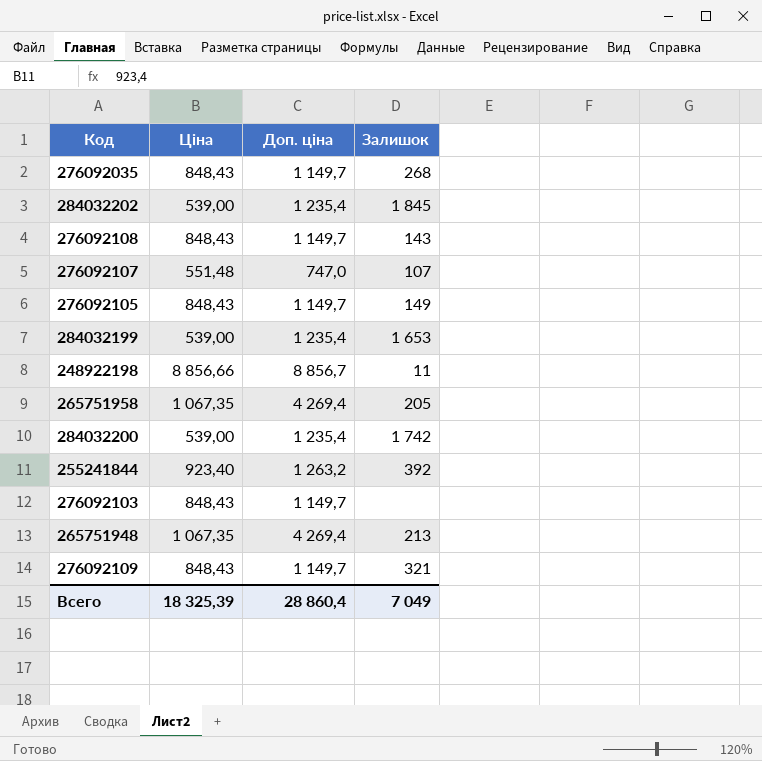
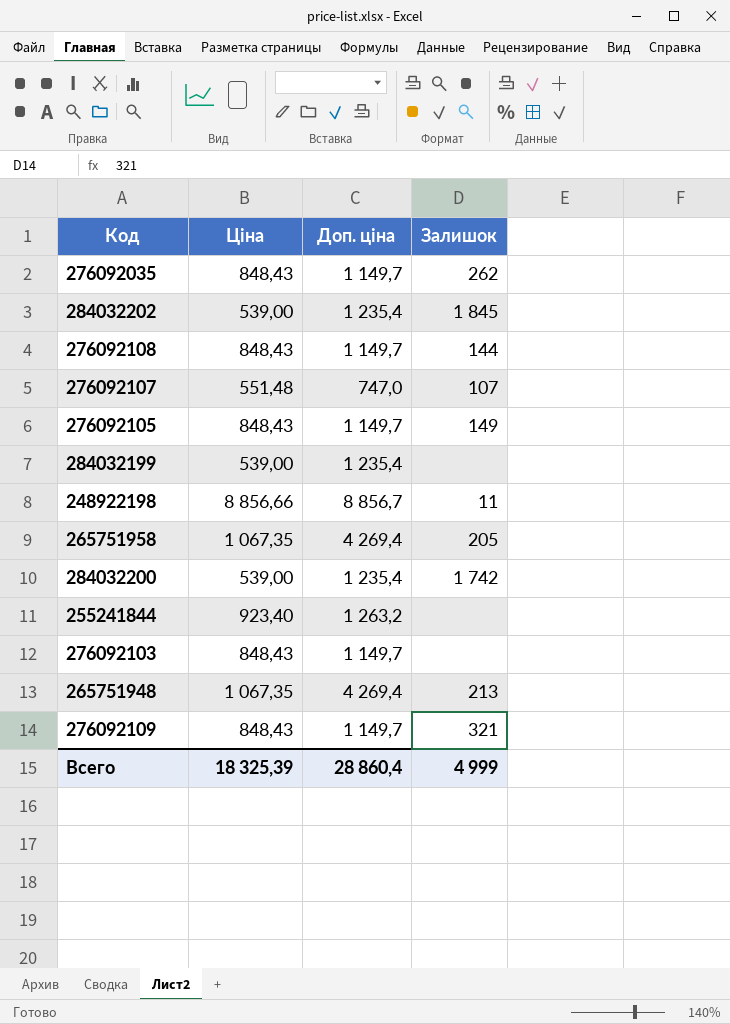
276092035 | Залишок: 268 -> 262
276092108 | Залишок: 143 -> 144
284032199 | Залишок: 1 653 -> none
255241844 | Залишок: 392 -> none
Всего | Залишок: 7 049 -> 4 999

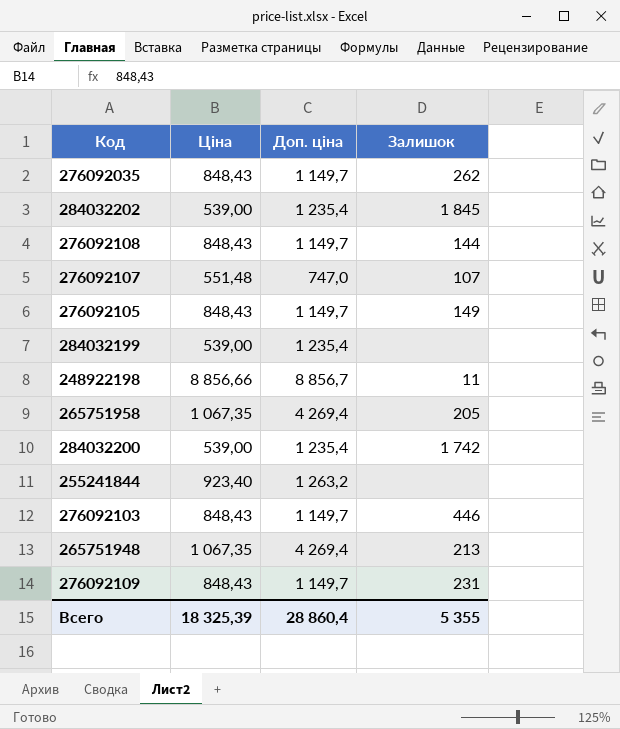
276092103 | Залишок: none -> 446
276092109 | Залишок: 321 -> 231
Всего | Залишок: 4 999 -> 5 355

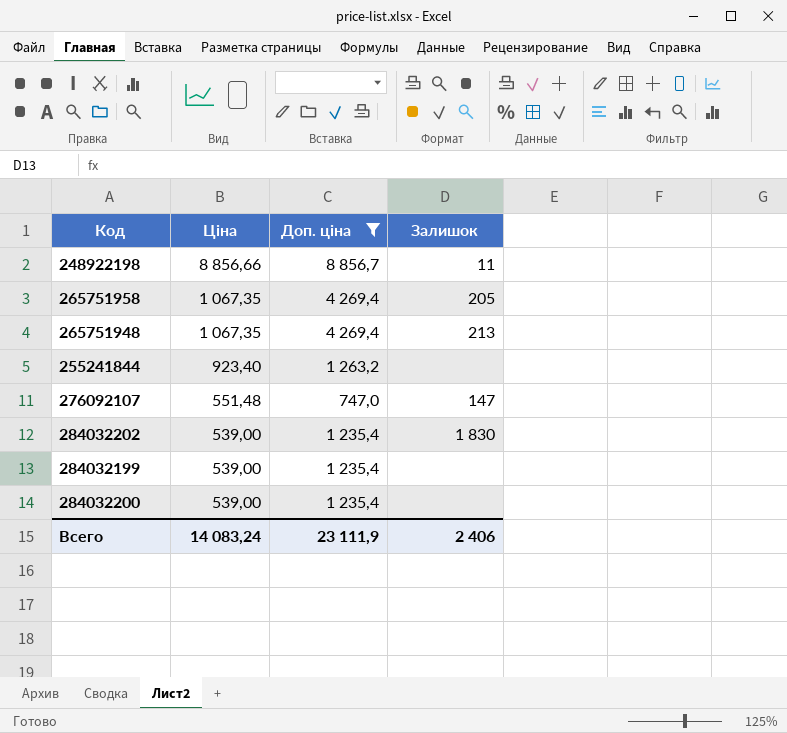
filter: none -> Доп. ціна != 1 149,7
row order: none -> Ціна descending
276092107 | Залишок: 107 -> 147
284032202 | Залишок: 1 845 -> 1 830
284032200 | Залишок: 1 742 -> none
Всего | Ціна: 18 325,39 -> 14 083,24
Всего | Доп. ціна: 28 860,4 -> 23 111,9
Всего | Залишок: 5 355 -> 2 406

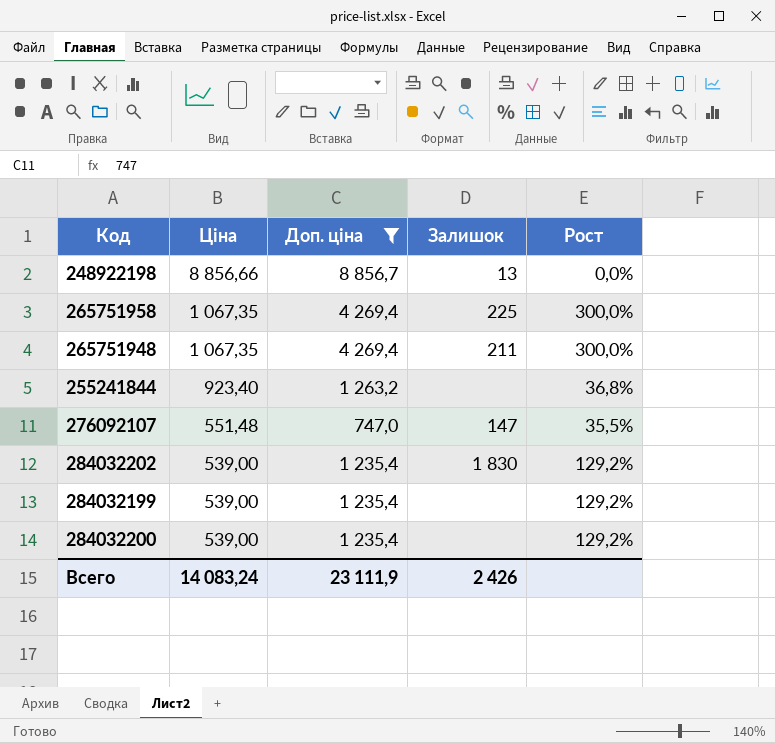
column Рост | formula: none -> ([Доп. ціна] - [Ціна]) / [Ціна]
248922198 | Залишок: 11 -> 13
265751958 | Залишок: 205 -> 225
265751948 | Залишок: 213 -> 211
Всего | Залишок: 2 406 -> 2 426

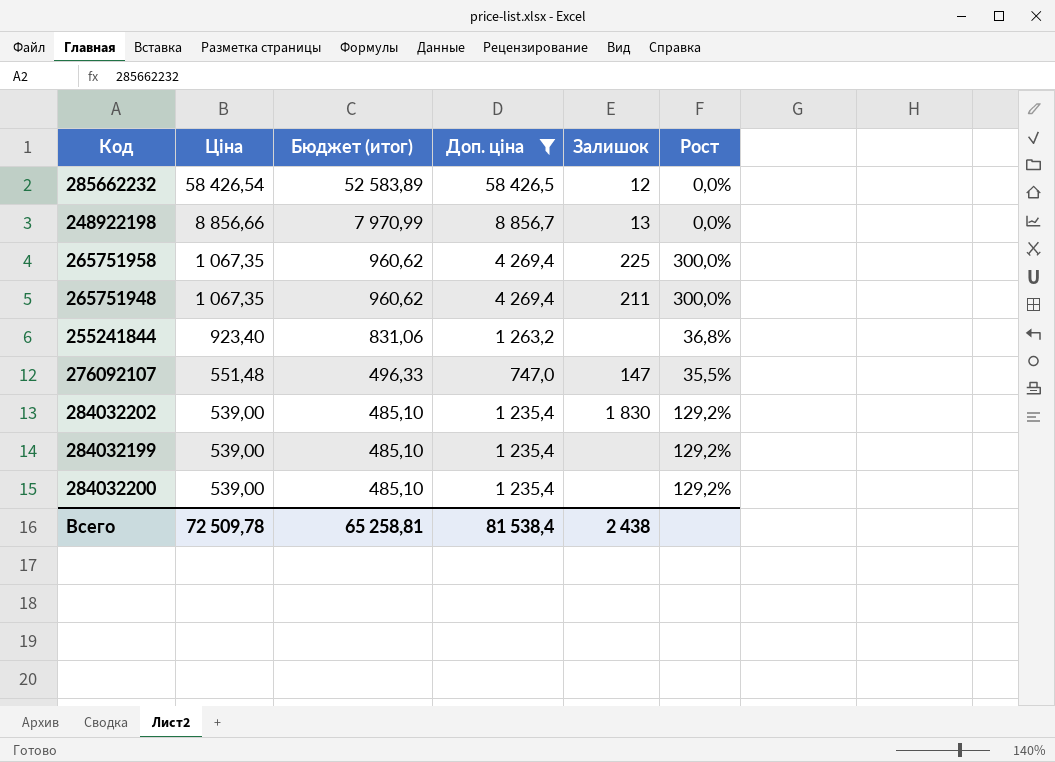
column Бюджет (итог) | formula: none -> [Ціна] * 0,9
row 285662232: none -> 58 426,54 | 52 583,89 | 58 426,5 | 12 | 0,0%
Всего | Ціна: 14 083,24 -> 72 509,78
Всего | Доп. ціна: 23 111,9 -> 81 538,4
Всего | Залишок: 2 426 -> 2 438

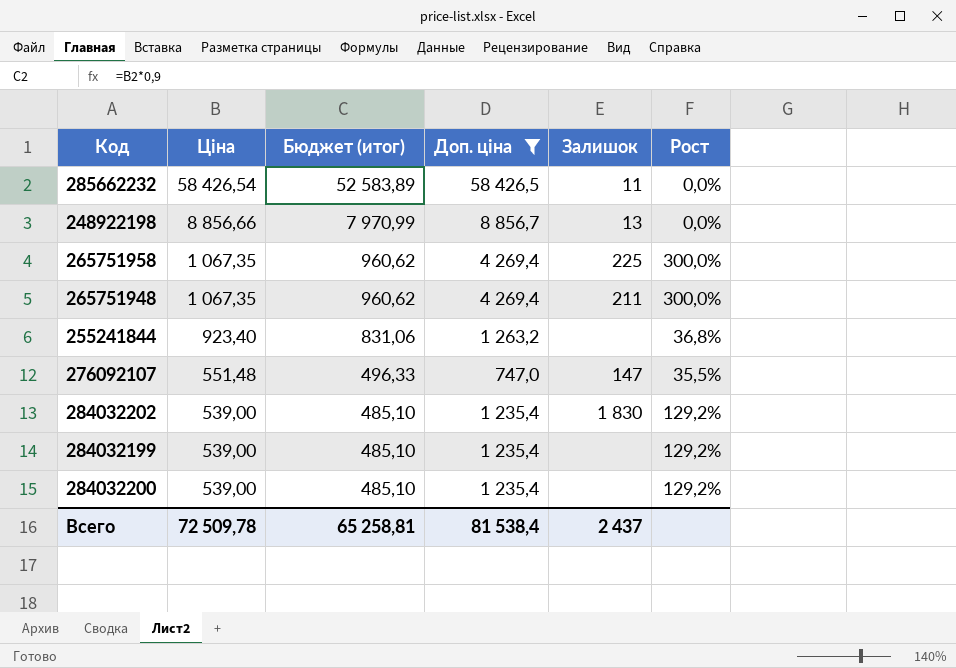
285662232 | Залишок: 12 -> 11
Всего | Залишок: 2 438 -> 2 437

